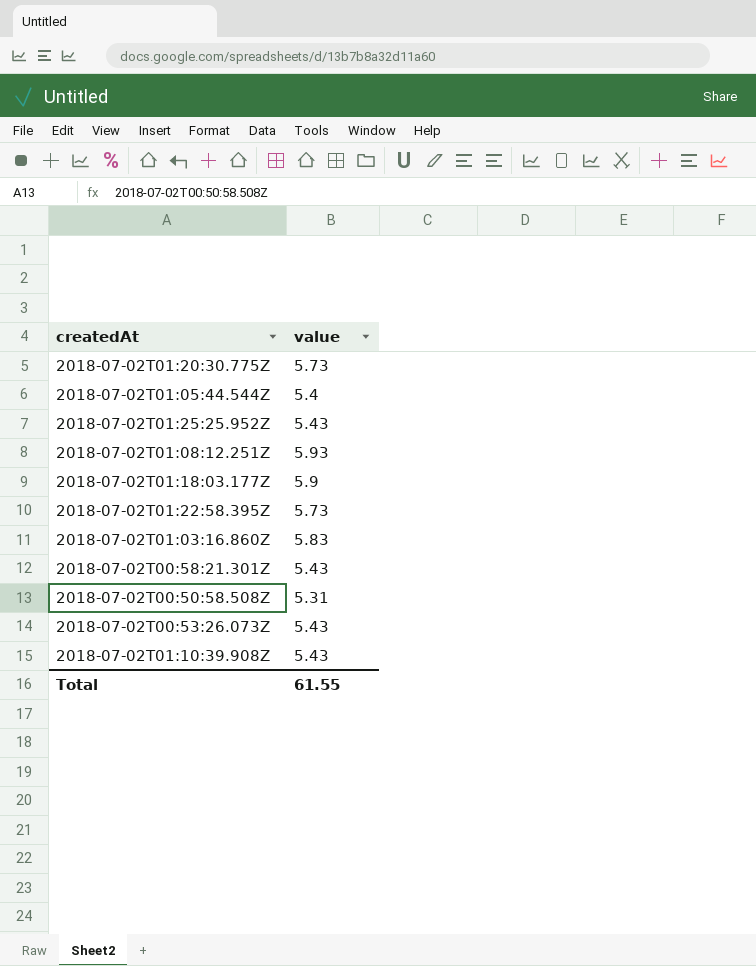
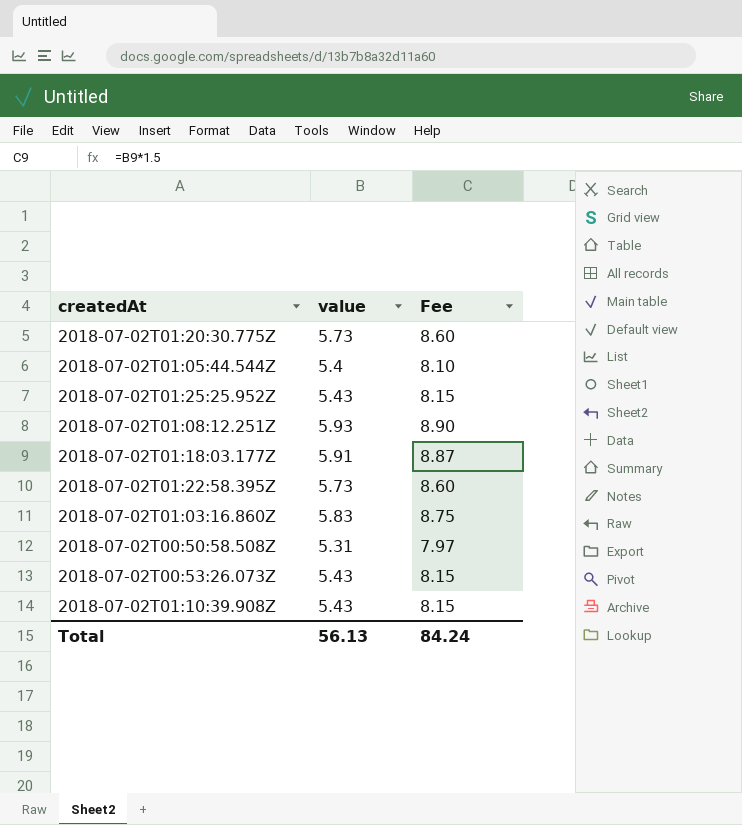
column Fee | formula: none -> [value] * 1.5
row 2018-07-02T00:58:21.301Z: 5.43 -> none
2018-07-02T01:18:03.177Z | value: 5.9 -> 5.91
Total | value: 61.55 -> 56.13

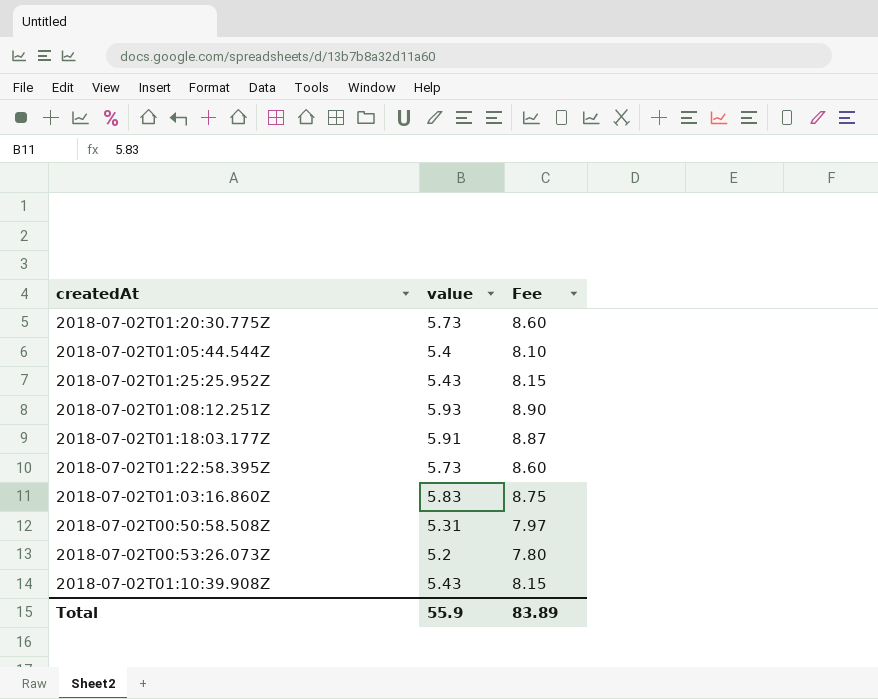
2018-07-02T00:53:26.073Z | value: 5.43 -> 5.2
2018-07-02T00:53:26.073Z | Fee: 8.15 -> 7.80
Total | value: 56.13 -> 55.9
Total | Fee: 84.24 -> 83.89

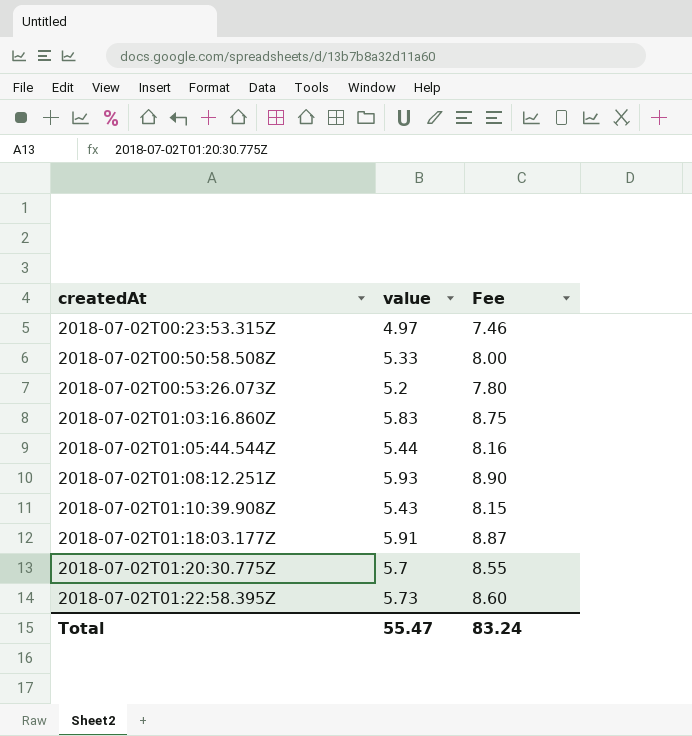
row order: none -> createdAt ascending
row 2018-07-02T01:25:25.952Z: 5.43 | 8.15 -> none
row 2018-07-02T00:23:53.315Z: none -> 4.97 | 7.46
2018-07-02T00:50:58.508Z | value: 5.31 -> 5.33
2018-07-02T00:50:58.508Z | Fee: 7.97 -> 8.00
2018-07-02T01:05:44.544Z | value: 5.4 -> 5.44
2018-07-02T01:05:44.544Z | Fee: 8.10 -> 8.16
2018-07-02T01:20:30.775Z | value: 5.73 -> 5.7
2018-07-02T01:20:30.775Z | Fee: 8.60 -> 8.55
Total | value: 55.9 -> 55.47
Total | Fee: 83.89 -> 83.24

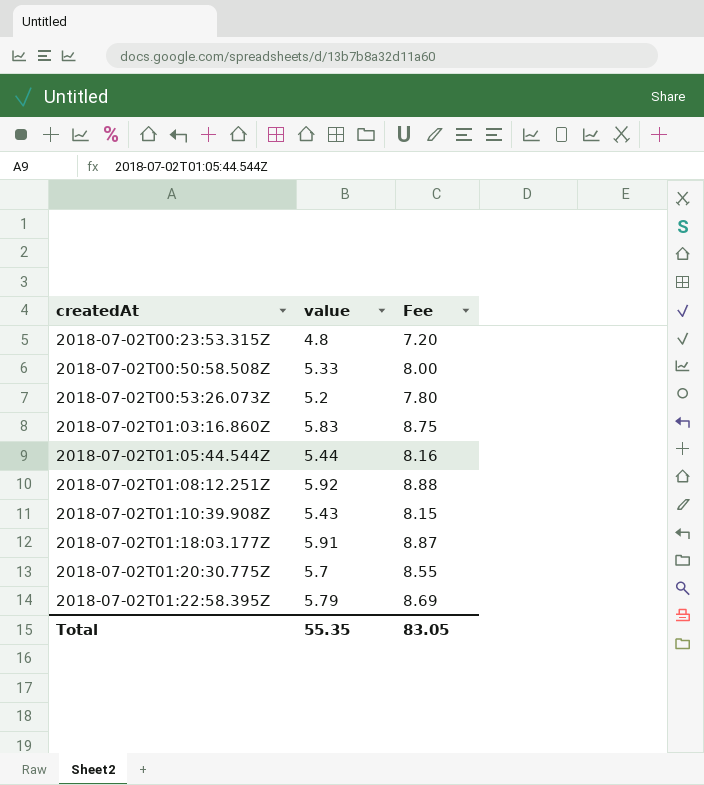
2018-07-02T00:23:53.315Z | value: 4.97 -> 4.8
2018-07-02T00:23:53.315Z | Fee: 7.46 -> 7.20
2018-07-02T01:08:12.251Z | value: 5.93 -> 5.92
2018-07-02T01:08:12.251Z | Fee: 8.90 -> 8.88
2018-07-02T01:22:58.395Z | value: 5.73 -> 5.79
2018-07-02T01:22:58.395Z | Fee: 8.60 -> 8.69
Total | value: 55.47 -> 55.35
Total | Fee: 83.24 -> 83.05

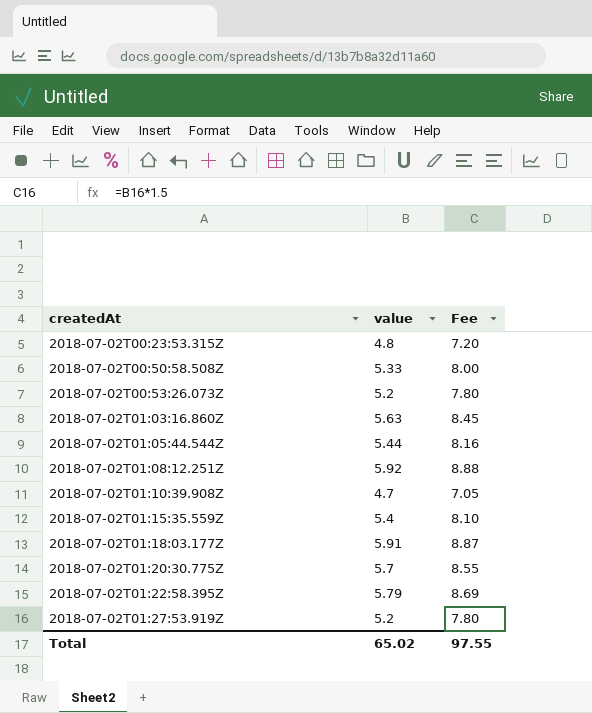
2018-07-02T01:03:16.860Z | value: 5.83 -> 5.63
2018-07-02T01:03:16.860Z | Fee: 8.75 -> 8.45
2018-07-02T01:10:39.908Z | value: 5.43 -> 4.7
2018-07-02T01:10:39.908Z | Fee: 8.15 -> 7.05
row 2018-07-02T01:15:35.559Z: none -> 5.4 | 8.10
row 2018-07-02T01:27:53.919Z: none -> 5.2 | 7.80
Total | value: 55.35 -> 65.02
Total | Fee: 83.05 -> 97.55

